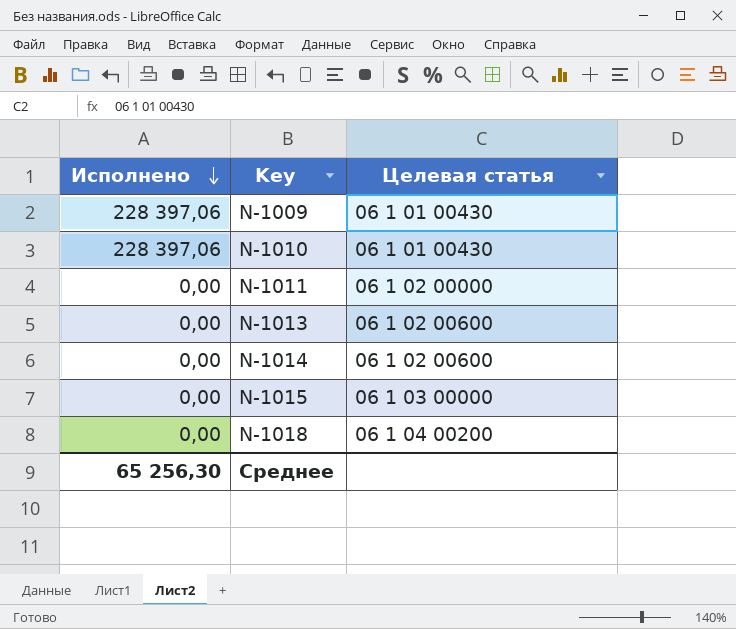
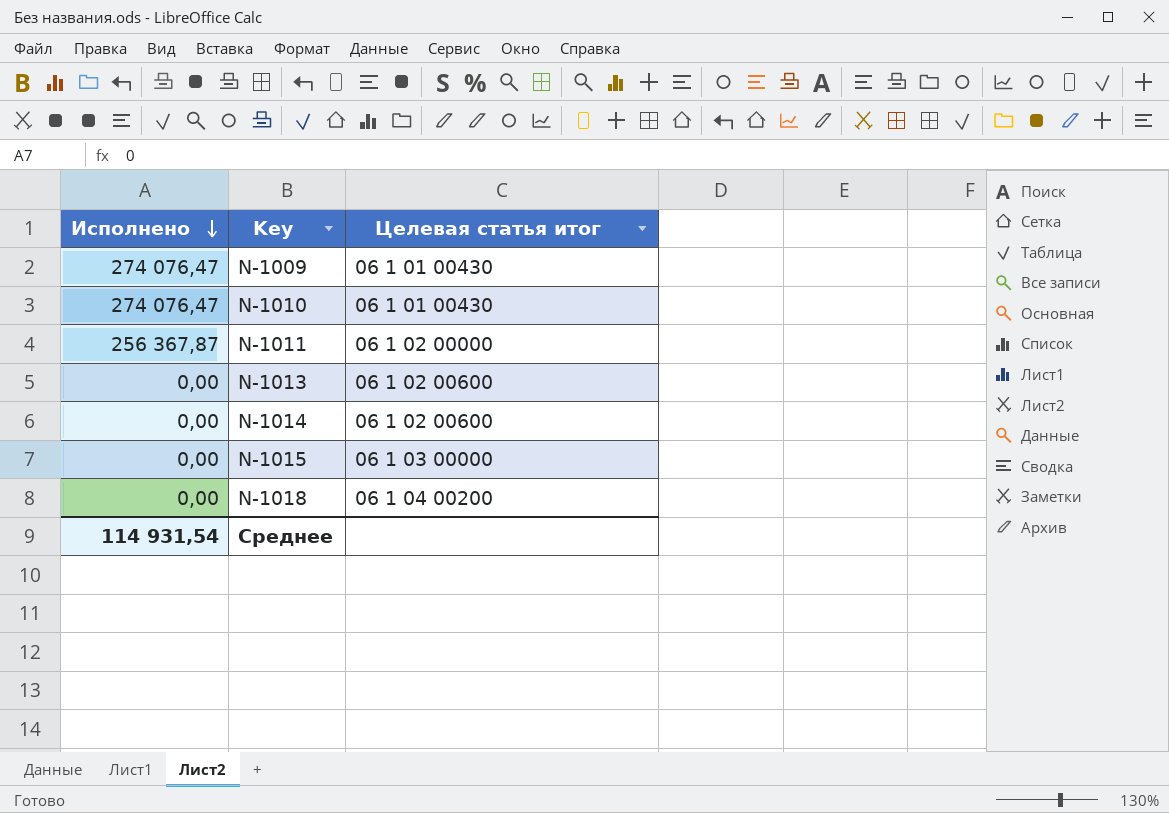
column name: Целевая статья -> Целевая статья итог
N-1009 | Исполнено: 228 397,06 -> 274 076,47
N-1010 | Исполнено: 228 397,06 -> 274 076,47
N-1011 | Исполнено: 0,00 -> 256 367,87
Среднее | Исполнено: 65 256,30 -> 114 931,54

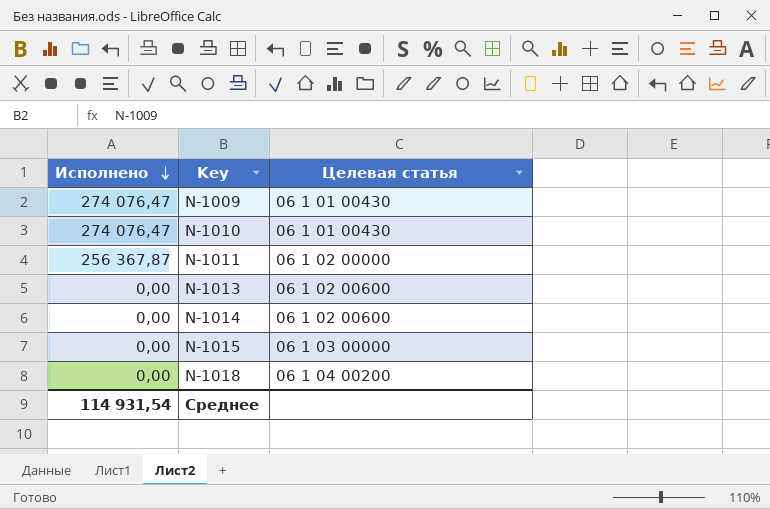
column name: Целевая статья итог -> Целевая статья

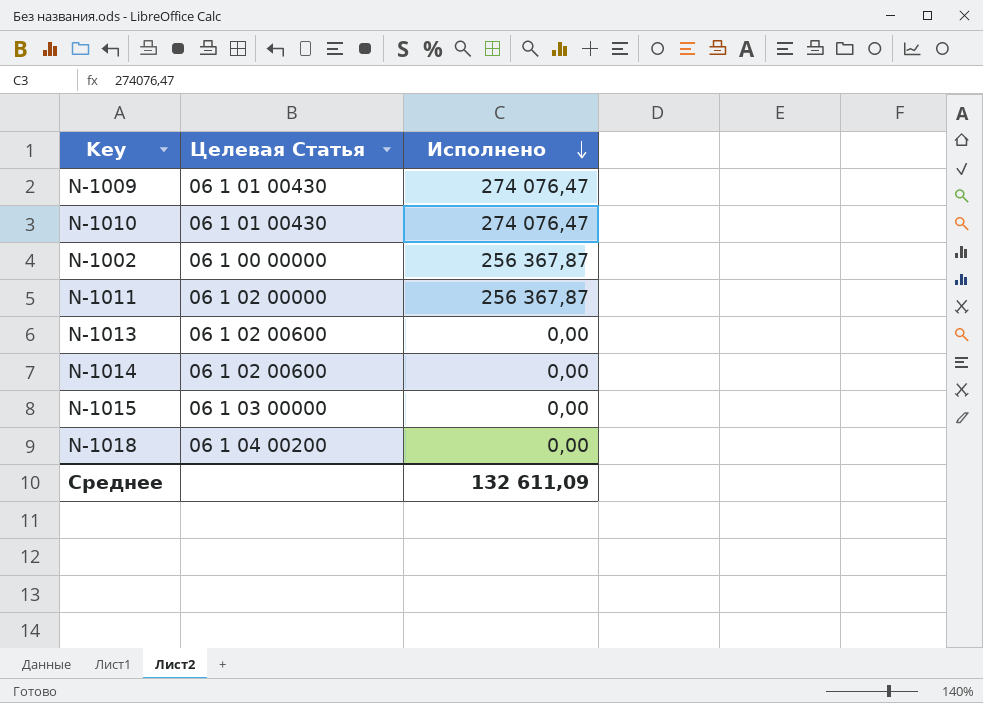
column name: Целевая статья -> Целевая Статья
column Исполнено | position: 1 -> 3
row N-1002: none -> 06 1 00 00000 | 256 367,87
Среднее | Исполнено: 114 931,54 -> 132 611,09

